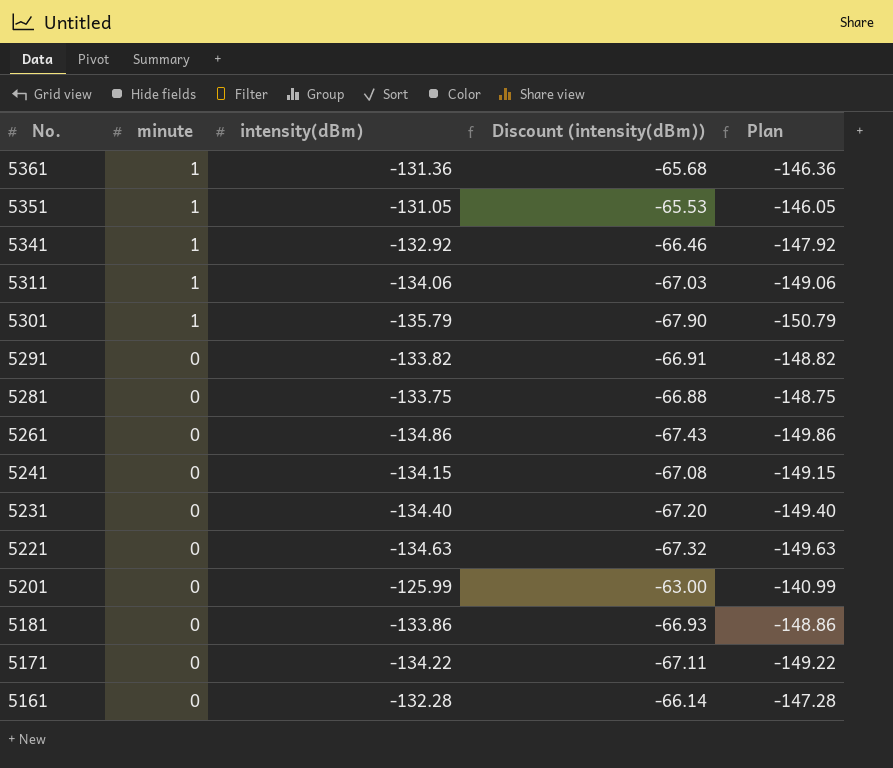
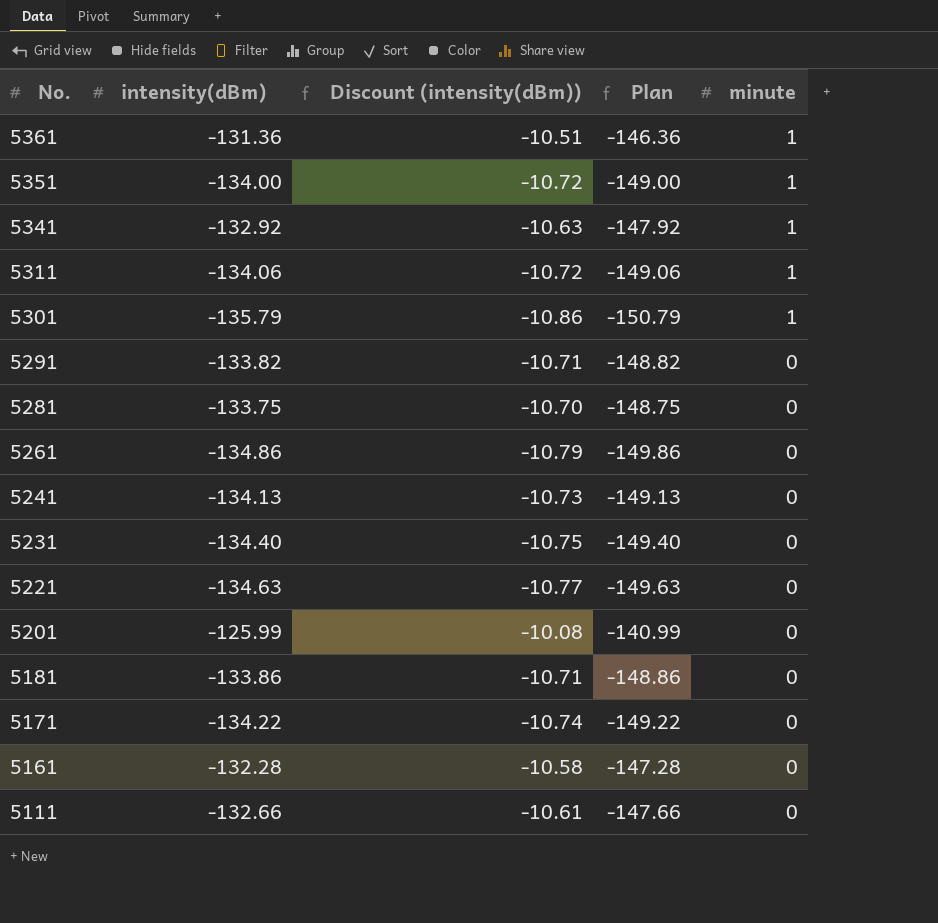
column Discount (intensity(dBm)) | formula: [intensity(dBm)] * 0.5 -> [intensity(dBm)] * 0.08
column minute | position: 2 -> 5
5351 | intensity(dBm): -131.05 -> -134.00
5351 | Plan: -146.05 -> -149.00
5241 | intensity(dBm): -134.15 -> -134.13
5241 | Plan: -149.15 -> -149.13
row 5111: none -> -132.66 | -10.61 | -147.66 | 0

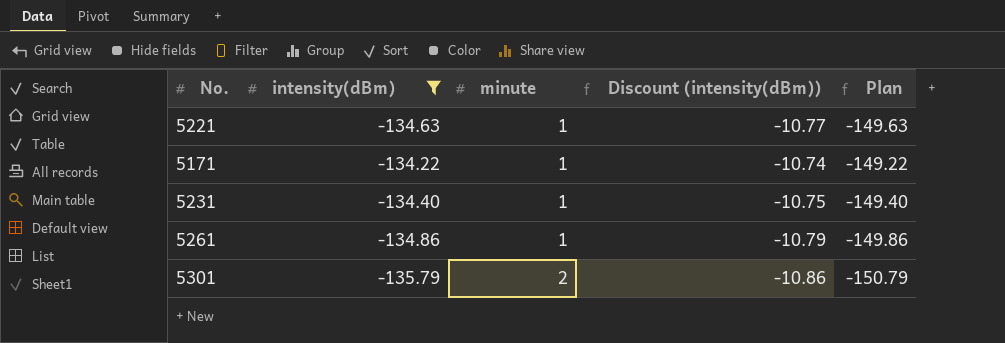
filter: none -> intensity(dBm) <= -134.22
row order: No. descending -> minute ascending
column minute | position: 5 -> 3
5221 | minute: 0 -> 1
5171 | minute: 0 -> 1
5231 | minute: 0 -> 1
5261 | minute: 0 -> 1
5301 | minute: 1 -> 2

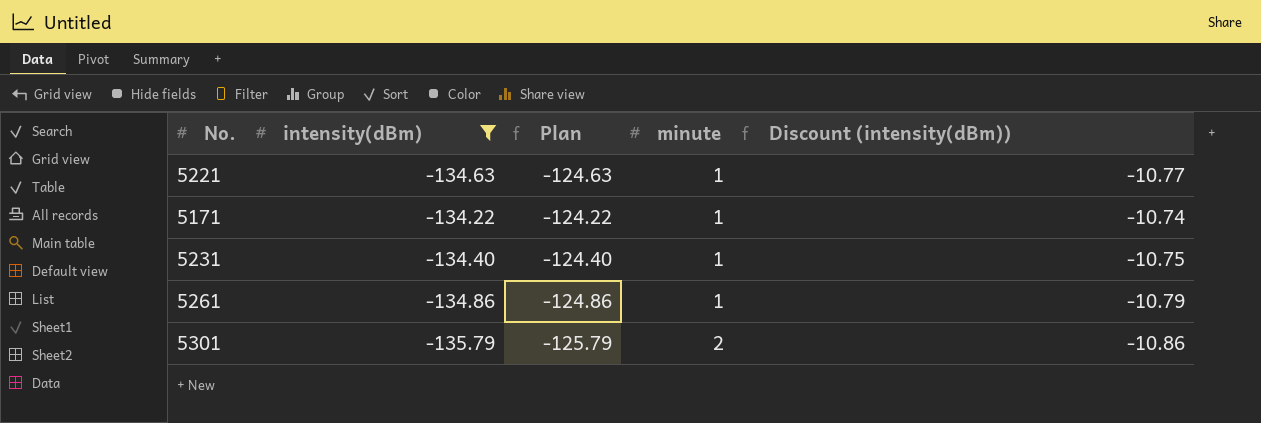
column Plan | formula: [intensity(dBm)] - 15 -> [intensity(dBm)] + 10
column Plan | position: 5 -> 3

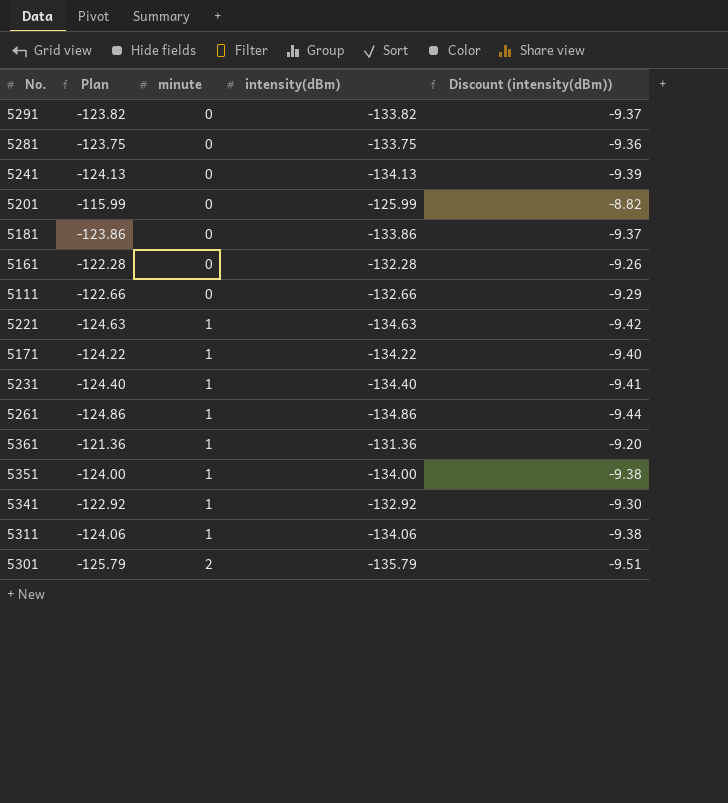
filter: intensity(dBm) <= -134.22 -> none
column intensity(dBm) | position: 2 -> 4
column Discount (intensity(dBm)) | formula: [intensity(dBm)] * 0.08 -> [intensity(dBm)] * 0.07

